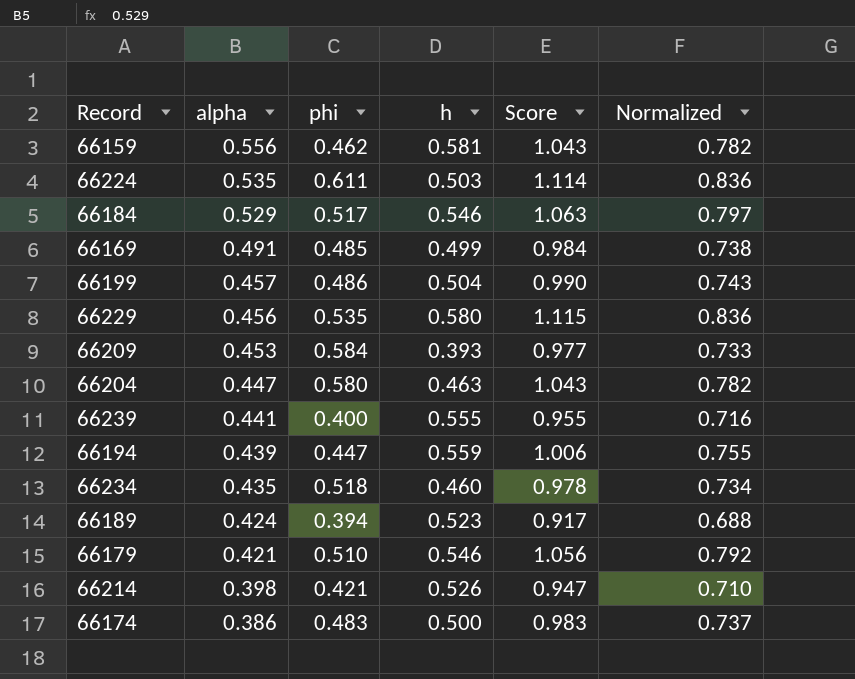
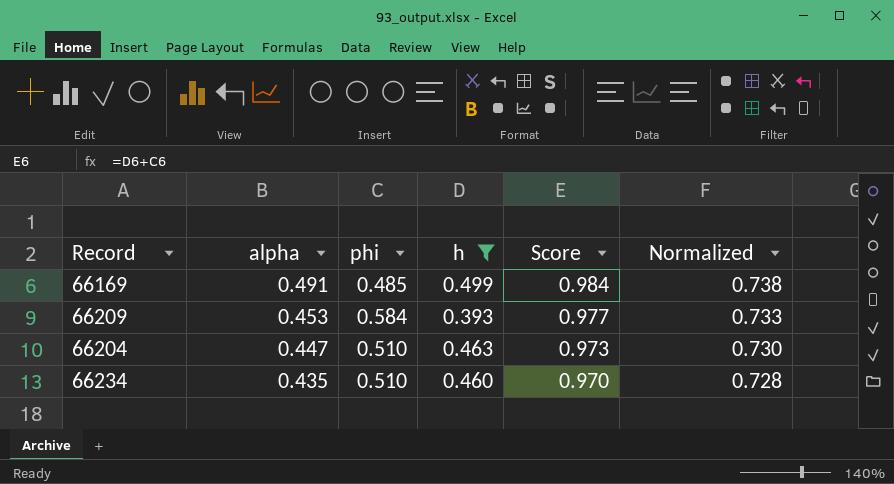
filter: none -> h <= 0.499
66204 | phi: 0.580 -> 0.510
66204 | Score: 1.043 -> 0.973
66204 | Normalized: 0.782 -> 0.730
66234 | phi: 0.518 -> 0.510
66234 | Score: 0.978 -> 0.970
66234 | Normalized: 0.734 -> 0.728

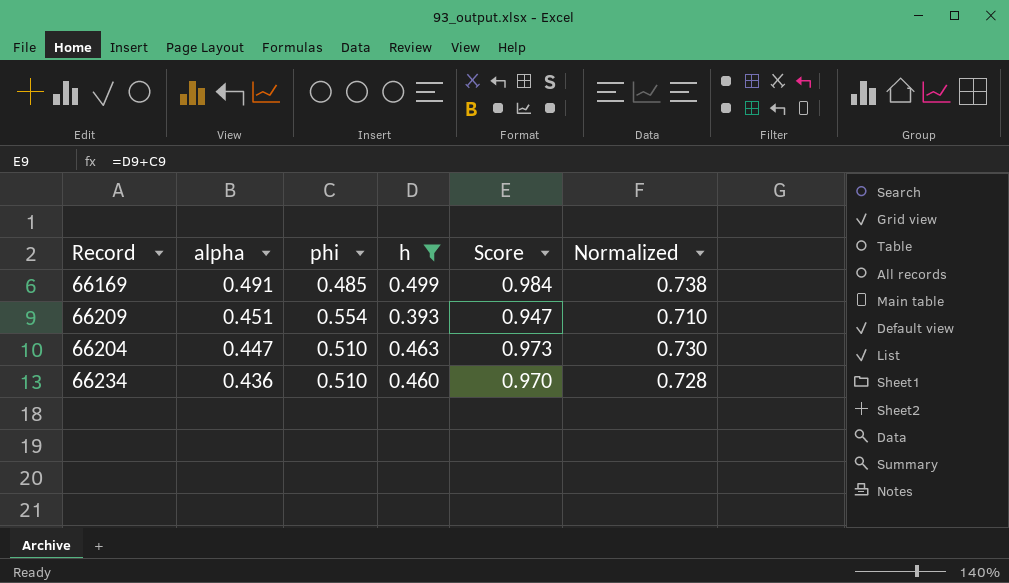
66209 | alpha: 0.453 -> 0.451
66209 | phi: 0.584 -> 0.554
66209 | Score: 0.977 -> 0.947
66209 | Normalized: 0.733 -> 0.710
66234 | alpha: 0.435 -> 0.436

